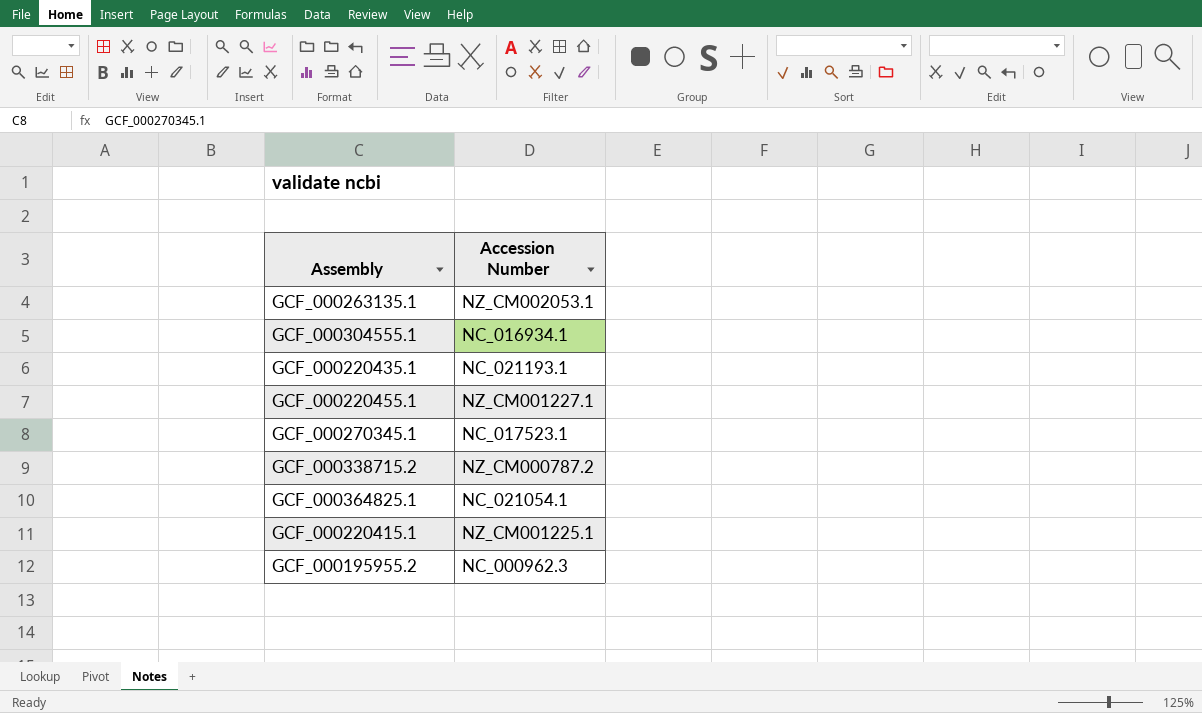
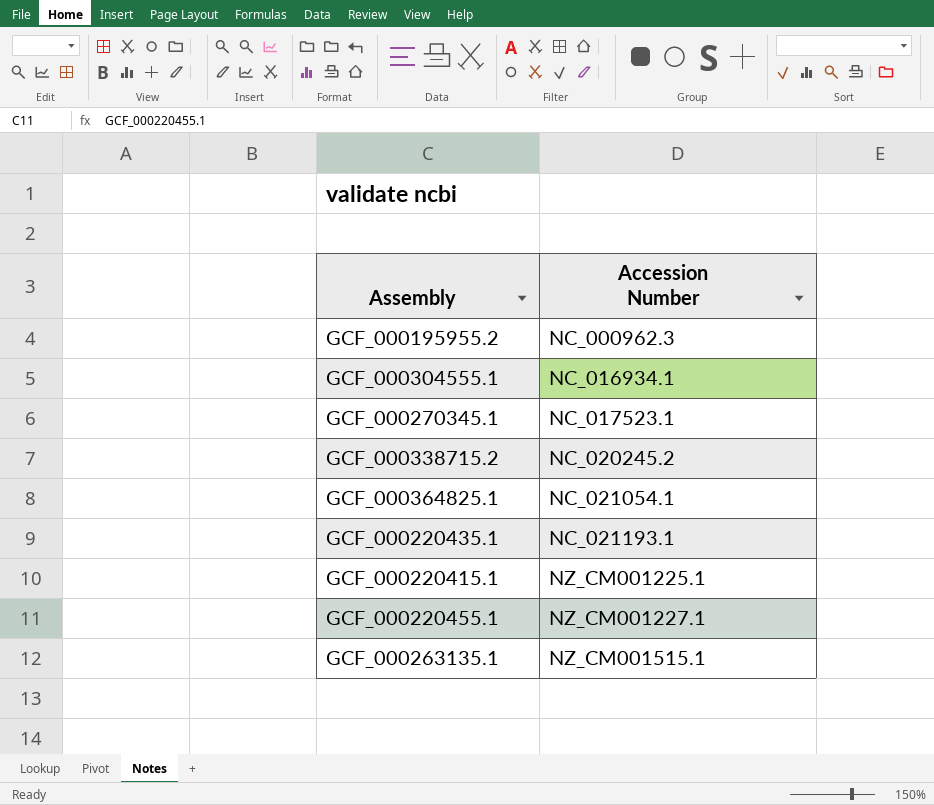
row order: none -> Accession Number ascending
GCF_000338715.2 | Accession Number: NZ_CM000787.2 -> NC_020245.2
GCF_000263135.1 | Accession Number: NZ_CM002053.1 -> NZ_CM001515.1

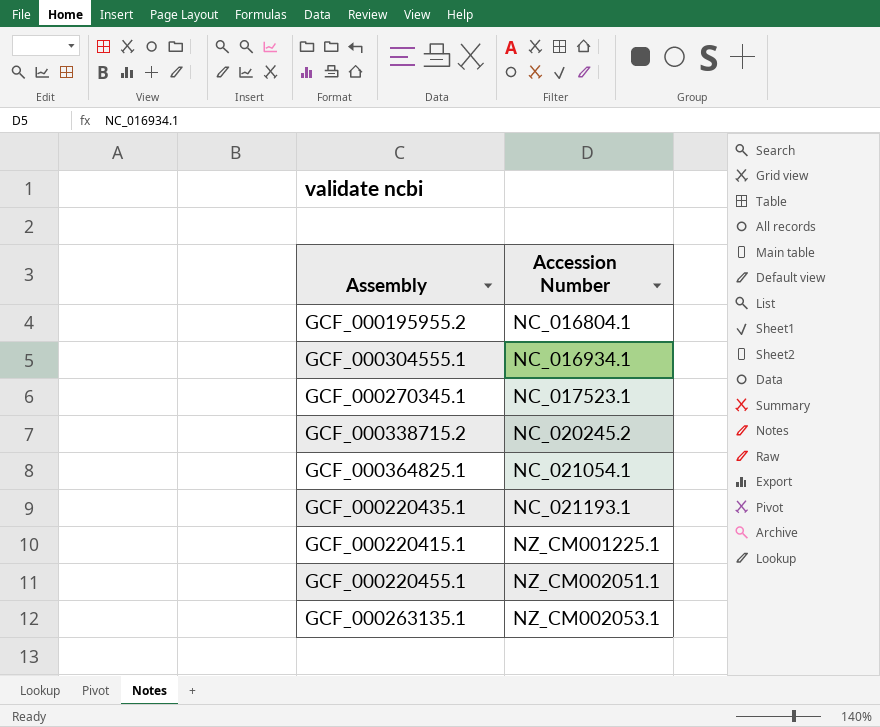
GCF_000195955.2 | Accession Number: NC_000962.3 -> NC_016804.1
GCF_000220455.1 | Accession Number: NZ_CM001227.1 -> NZ_CM002051.1
GCF_000263135.1 | Accession Number: NZ_CM001515.1 -> NZ_CM002053.1

